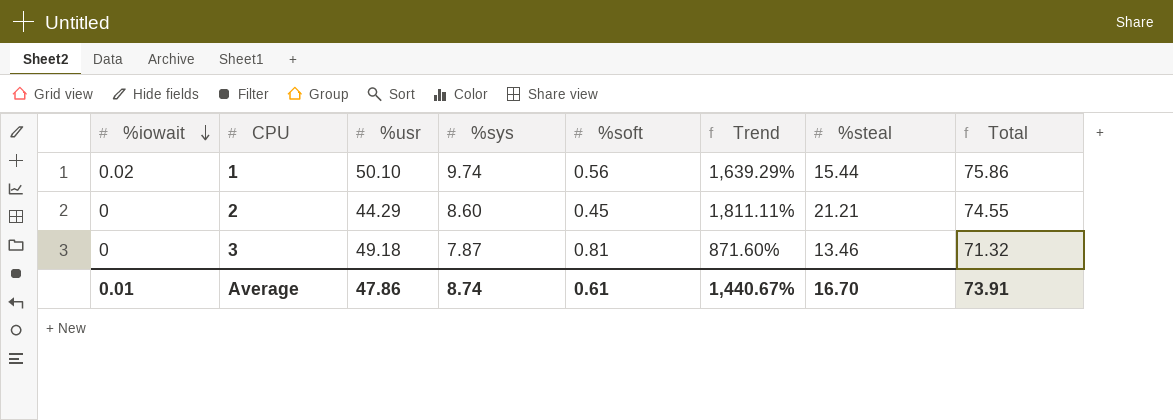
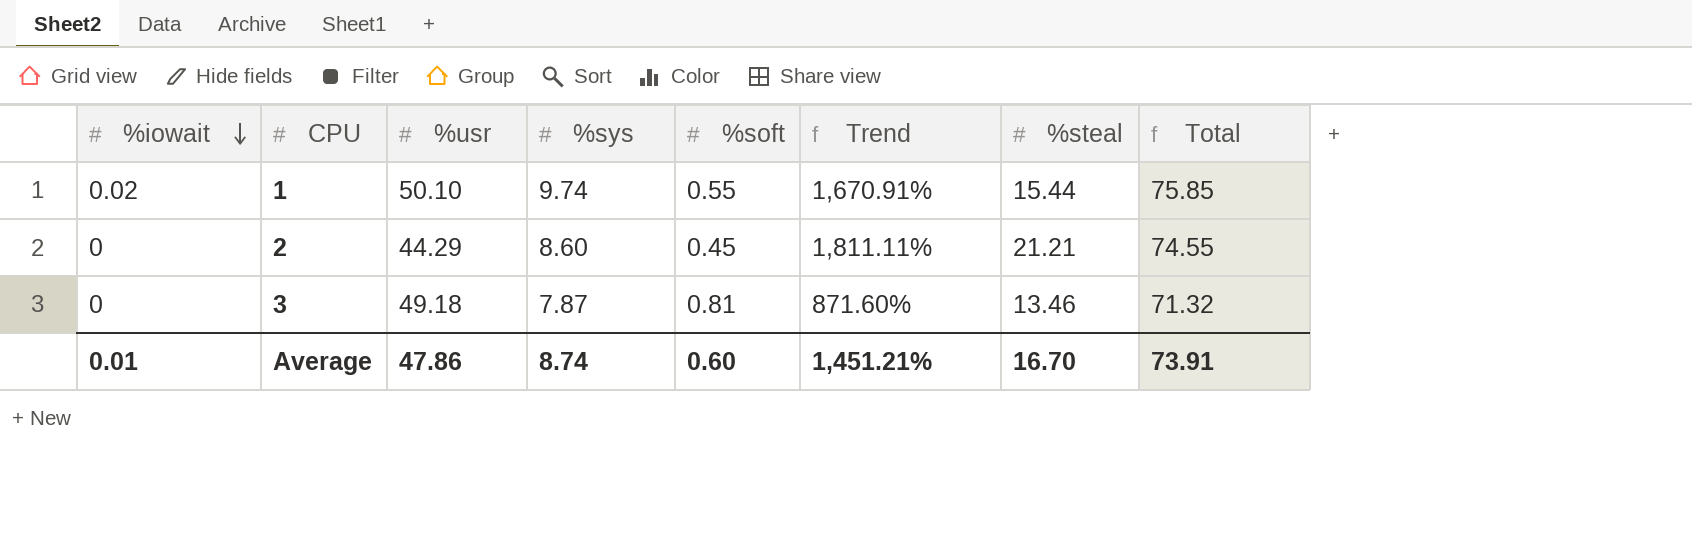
1 | %soft: 0.56 -> 0.55
1 | Trend: 1,639.29% -> 1,670.91%
1 | Total: 75.86 -> 75.85
Average | %soft: 0.61 -> 0.60
Average | Trend: 1,440.67% -> 1,451.21%

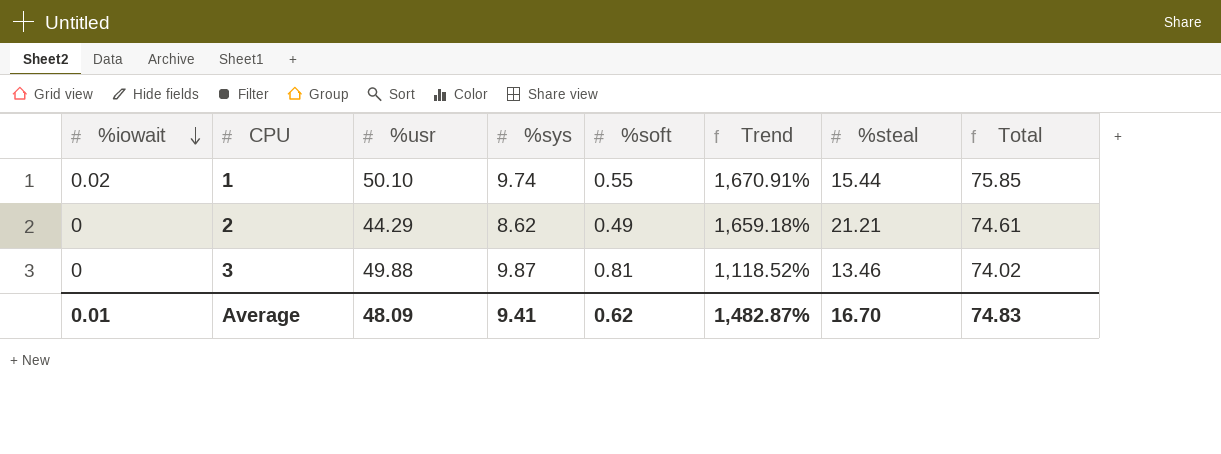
2 | %sys: 8.60 -> 8.62
2 | %soft: 0.45 -> 0.49
2 | Trend: 1,811.11% -> 1,659.18%
2 | Total: 74.55 -> 74.61
3 | %usr: 49.18 -> 49.88
3 | %sys: 7.87 -> 9.87
3 | Trend: 871.60% -> 1,118.52%
3 | Total: 71.32 -> 74.02
Average | %usr: 47.86 -> 48.09
Average | %sys: 8.74 -> 9.41
Average | %soft: 0.60 -> 0.62
Average | Trend: 1,451.21% -> 1,482.87%
Average | Total: 73.91 -> 74.83

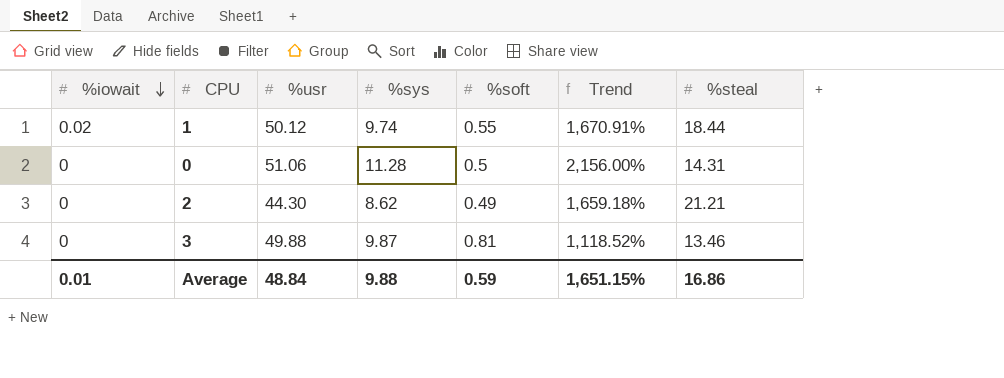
column Total | formula: [%iowait] + [%usr] + [%sys] + [%soft] + [%steal] -> none
1 | %usr: 50.10 -> 50.12
1 | %steal: 15.44 -> 18.44
row 0: none -> 0 | 51.06 | 11.28 | 0.5 | 2,156.00% | 14.31
2 | %usr: 44.29 -> 44.30
Average | %usr: 48.09 -> 48.84
Average | %sys: 9.41 -> 9.88
Average | %soft: 0.62 -> 0.59
Average | Trend: 1,482.87% -> 1,651.15%
Average | %steal: 16.70 -> 16.86

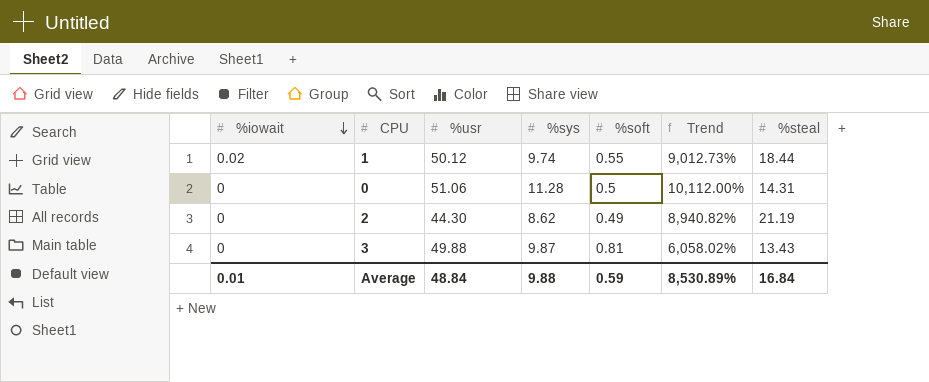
column Trend | formula: ([%sys] - [%soft]) / [%soft] -> ([%usr] - [%soft]) / [%soft]
2 | %steal: 21.21 -> 21.19
3 | %steal: 13.46 -> 13.43
Average | Trend: 1,651.15% -> 8,530.89%
Average | %steal: 16.86 -> 16.84

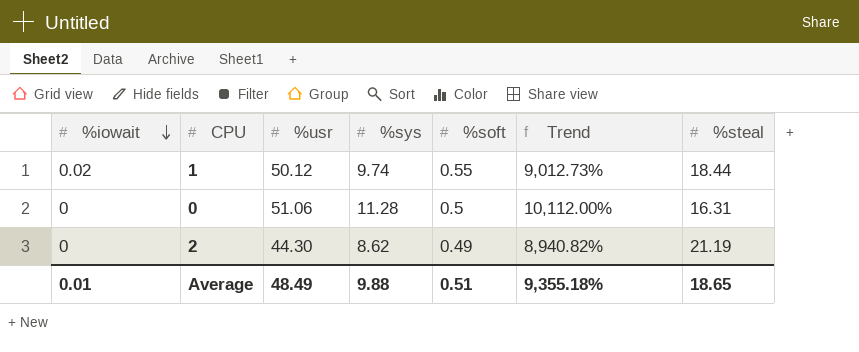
row 3: 0 | 49.88 | 9.87 | 0.81 | 6,058.02% | 13.43 -> none
0 | %steal: 14.31 -> 16.31
Average | %usr: 48.84 -> 48.49
Average | %soft: 0.59 -> 0.51
Average | Trend: 8,530.89% -> 9,355.18%
Average | %steal: 16.84 -> 18.65

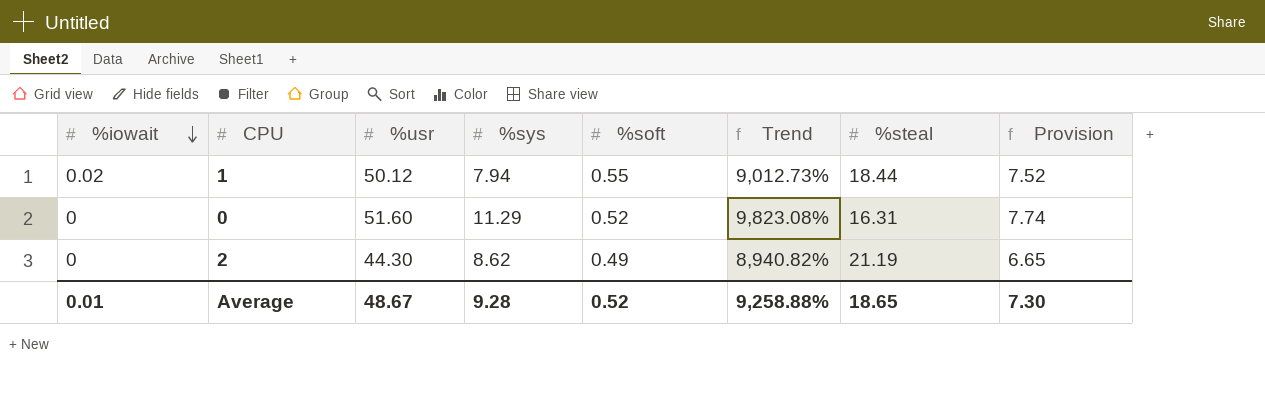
column Provision | formula: none -> [%usr] * 0.15
1 | %sys: 9.74 -> 7.94
0 | %usr: 51.06 -> 51.60
0 | %sys: 11.28 -> 11.29
0 | %soft: 0.5 -> 0.52
0 | Trend: 10,112.00% -> 9,823.08%
Average | %usr: 48.49 -> 48.67
Average | %sys: 9.88 -> 9.28
Average | %soft: 0.51 -> 0.52
Average | Trend: 9,355.18% -> 9,258.88%

